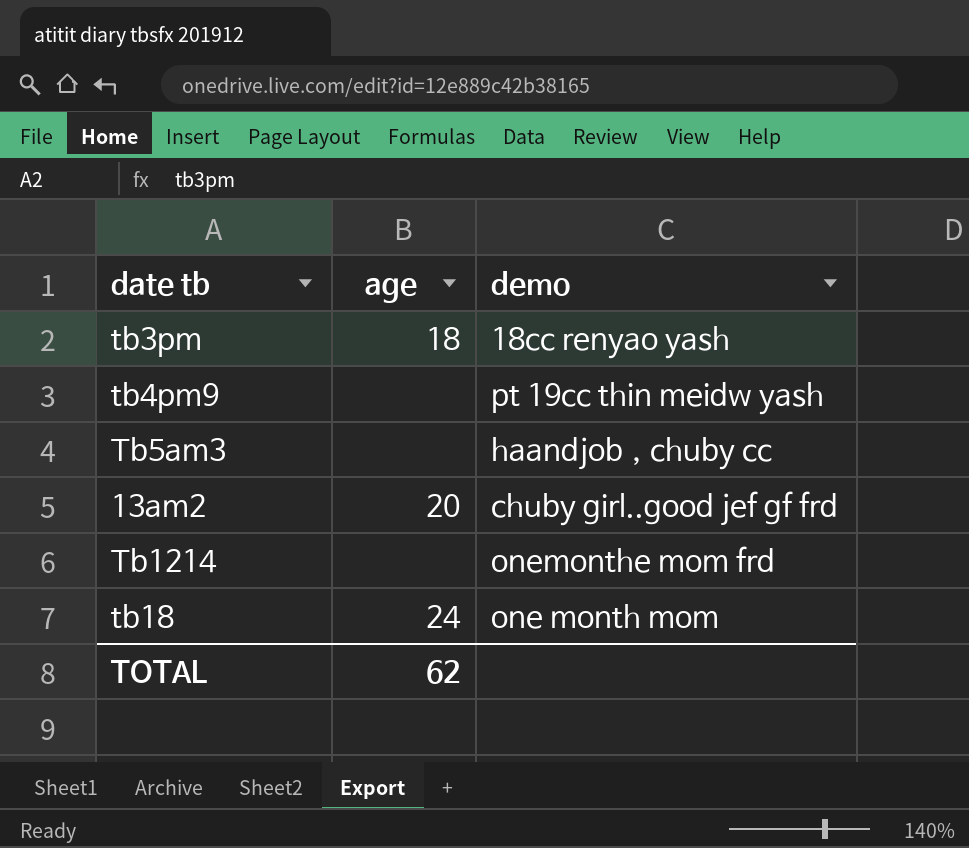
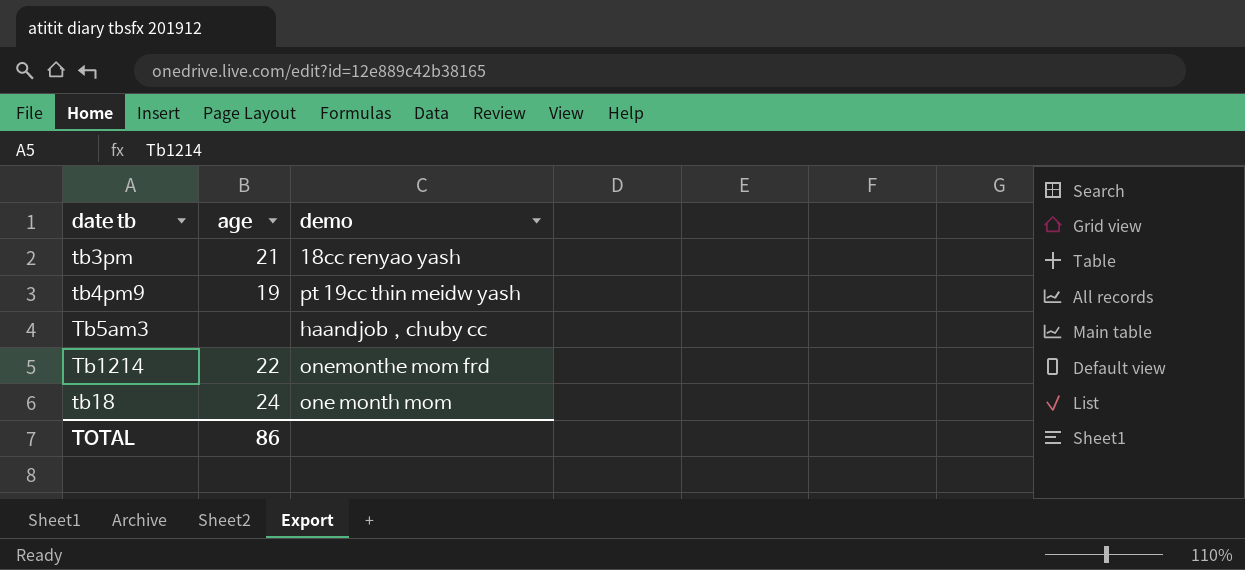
row 13am2: 20 | chuby girl..good jef gf frd -> none
tb3pm | age: 18 -> 21
tb4pm9 | age: none -> 19
Tb1214 | age: none -> 22
TOTAL | age: 62 -> 86

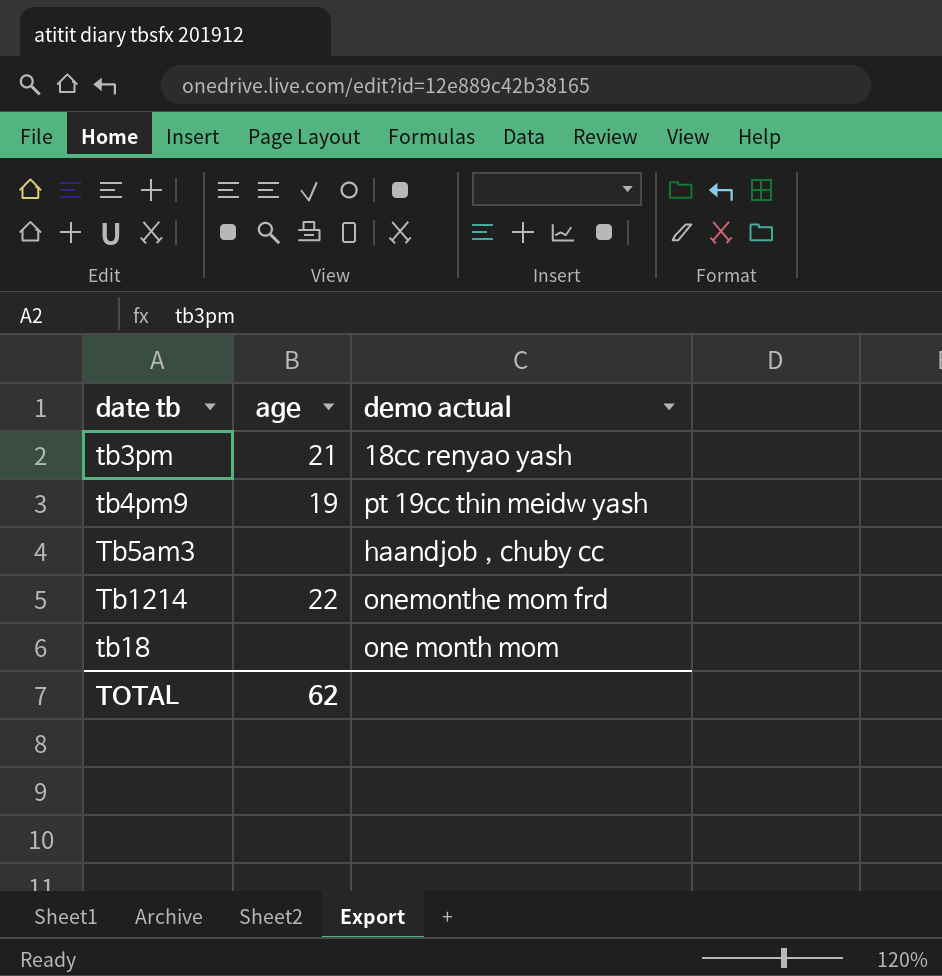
column name: demo -> demo actual
tb18 | age: 24 -> none
TOTAL | age: 86 -> 62

